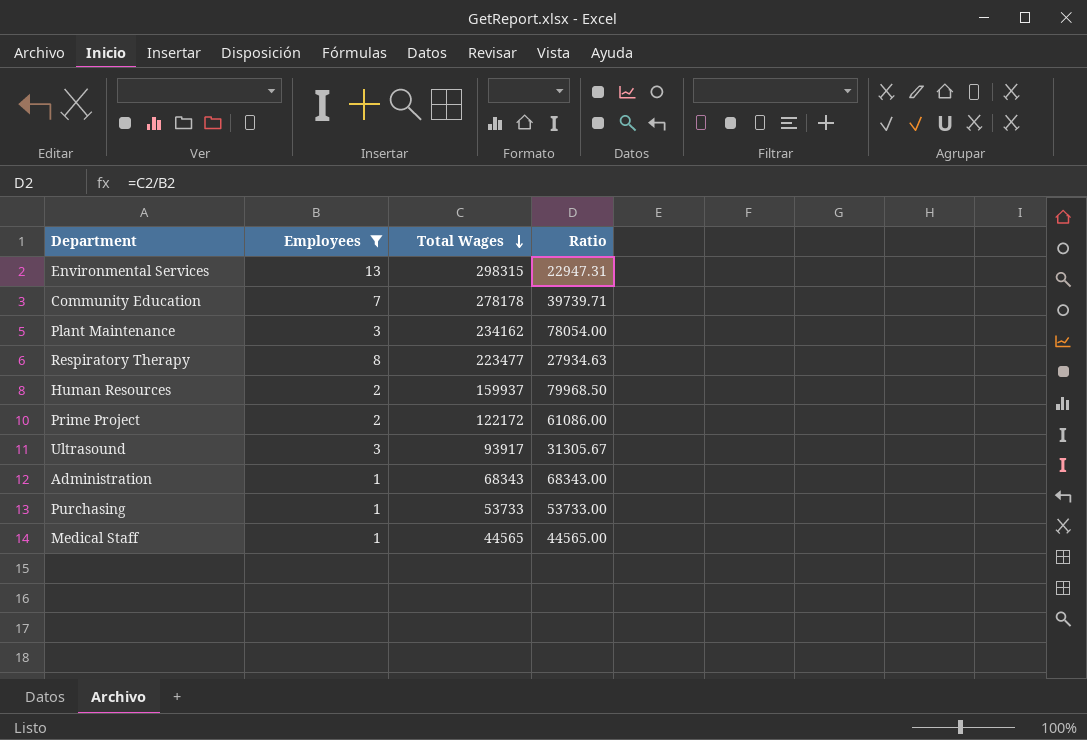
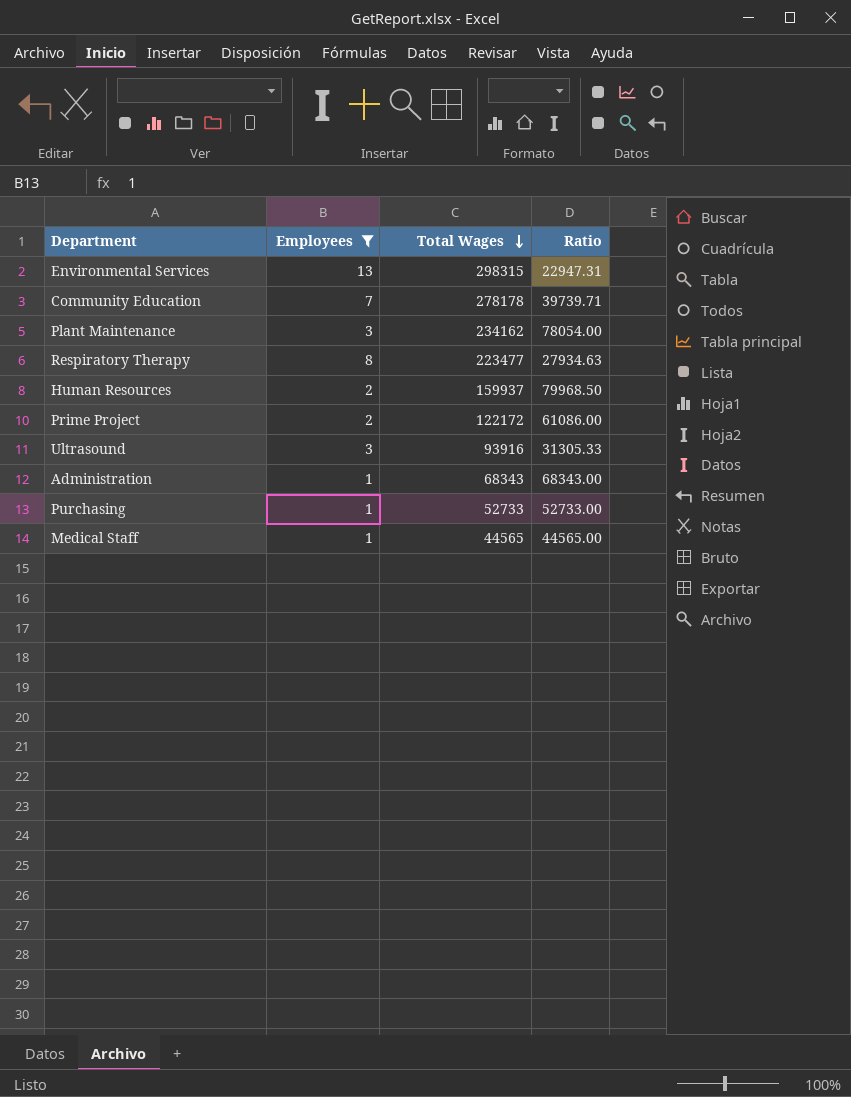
Ultrasound | Total Wages: 93917 -> 93916
Ultrasound | Ratio: 31305.67 -> 31305.33
Purchasing | Total Wages: 53733 -> 52733
Purchasing | Ratio: 53733.00 -> 52733.00

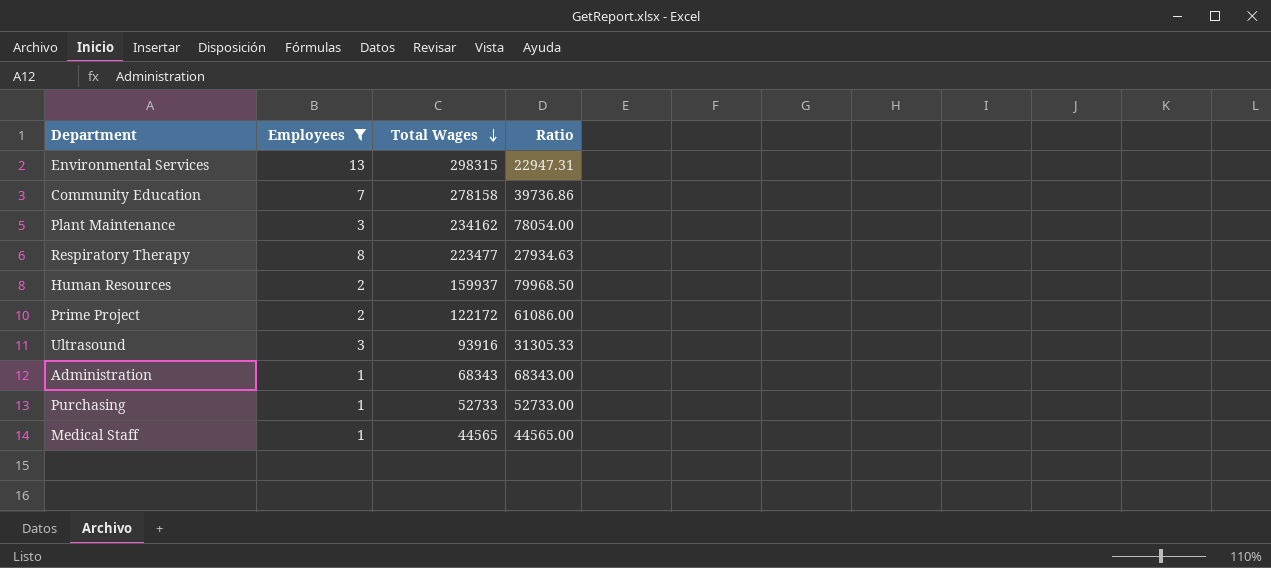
Community Education | Total Wages: 278178 -> 278158
Community Education | Ratio: 39739.71 -> 39736.86

